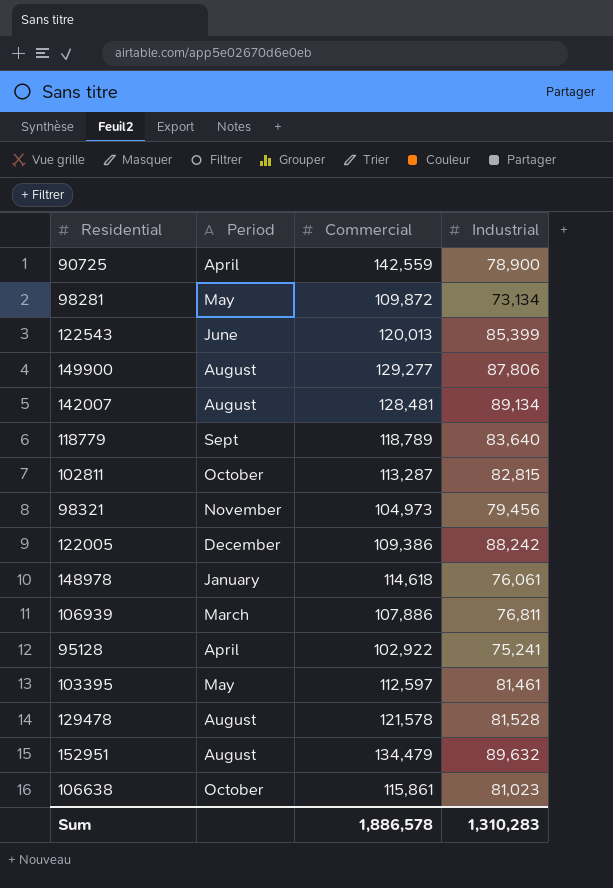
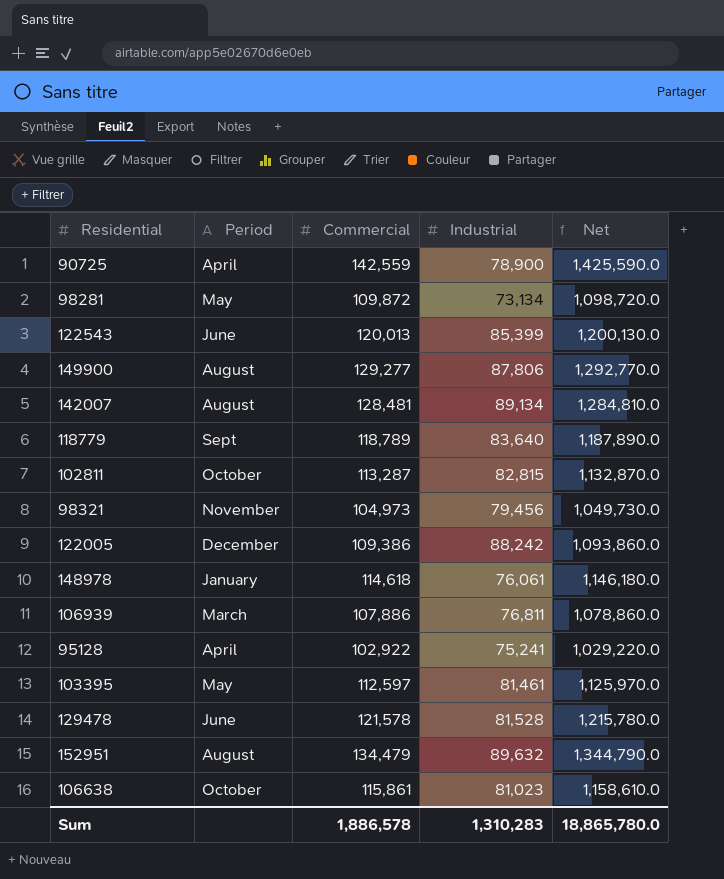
column Net | formula: none -> [Commercial] * 10
129478 | Period: August -> June

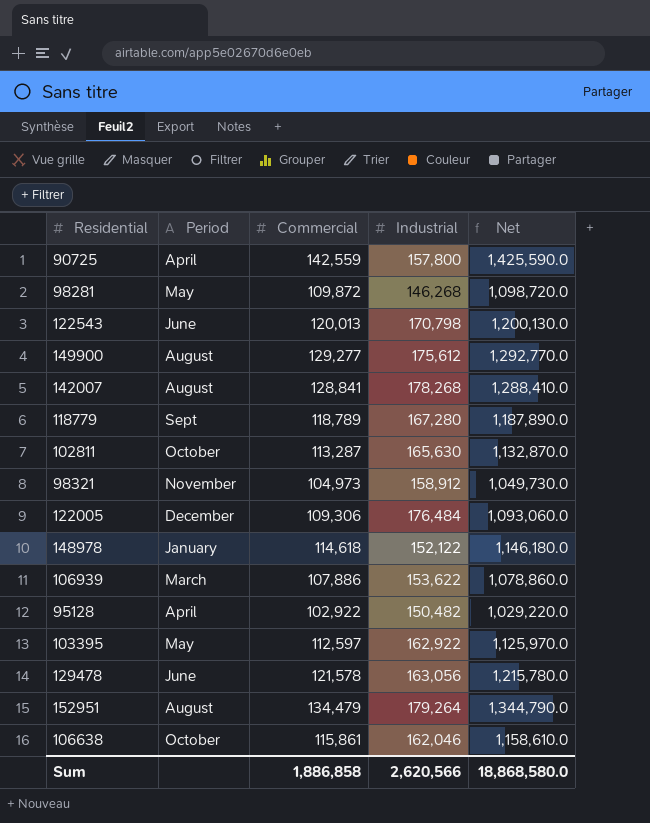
90725 | Industrial: 78,900 -> 157,800
98281 | Industrial: 73,134 -> 146,268
122543 | Industrial: 85,399 -> 170,798
149900 | Industrial: 87,806 -> 175,612
142007 | Commercial: 128,481 -> 128,841
142007 | Industrial: 89,134 -> 178,268
142007 | Net: 1,284,810.0 -> 1,288,410.0
118779 | Industrial: 83,640 -> 167,280
102811 | Industrial: 82,815 -> 165,630
98321 | Industrial: 79,456 -> 158,912
122005 | Commercial: 109,386 -> 109,306
122005 | Industrial: 88,242 -> 176,484
122005 | Net: 1,093,860.0 -> 1,093,060.0
148978 | Industrial: 76,061 -> 152,122
106939 | Industrial: 76,811 -> 153,622
95128 | Industrial: 75,241 -> 150,482
103395 | Industrial: 81,461 -> 162,922
129478 | Industrial: 81,528 -> 163,056
152951 | Industrial: 89,632 -> 179,264
106638 | Industrial: 81,023 -> 162,046
Sum | Commercial: 1,886,578 -> 1,886,858
Sum | Industrial: 1,310,283 -> 2,620,566
Sum | Net: 18,865,780.0 -> 18,868,580.0

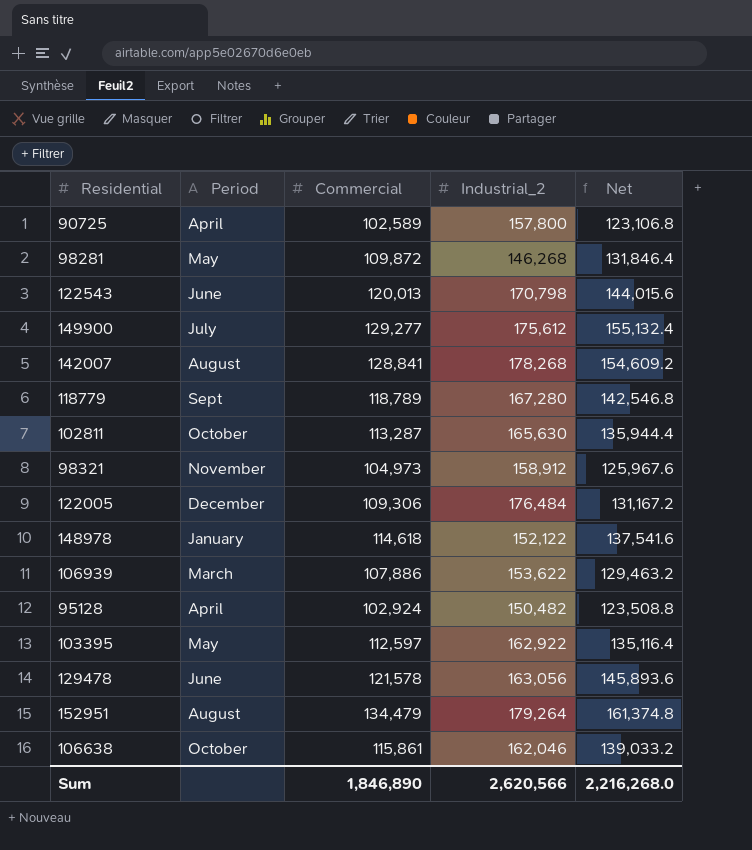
column name: Industrial -> Industrial_2
column Net | formula: [Commercial] * 10 -> [Commercial] * 1.2
90725 | Commercial: 142,559 -> 102,589
149900 | Period: August -> July
95128 | Commercial: 102,922 -> 102,924
Sum | Commercial: 1,886,858 -> 1,846,890
Sum | Net: 18,868,580.0 -> 2,216,268.0

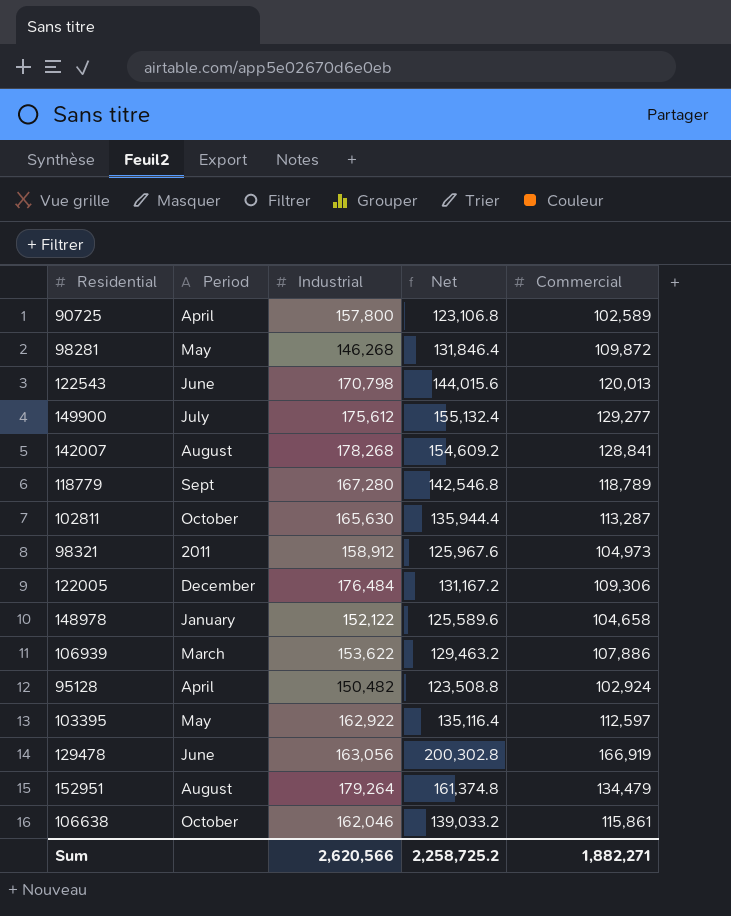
column name: Industrial_2 -> Industrial
column Commercial | position: 3 -> 5
98321 | Period: November -> 2011
148978 | Net: 137,541.6 -> 125,589.6
148978 | Commercial: 114,618 -> 104,658
129478 | Net: 145,893.6 -> 200,302.8
129478 | Commercial: 121,578 -> 166,919
Sum | Net: 2,216,268.0 -> 2,258,725.2
Sum | Commercial: 1,846,890 -> 1,882,271

